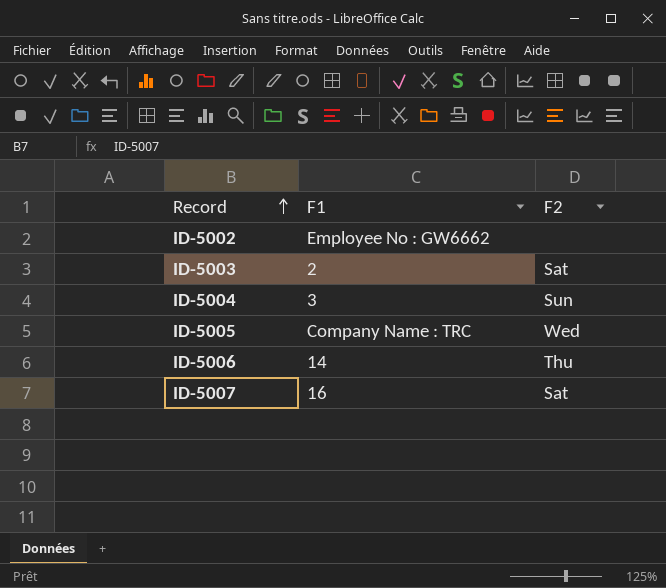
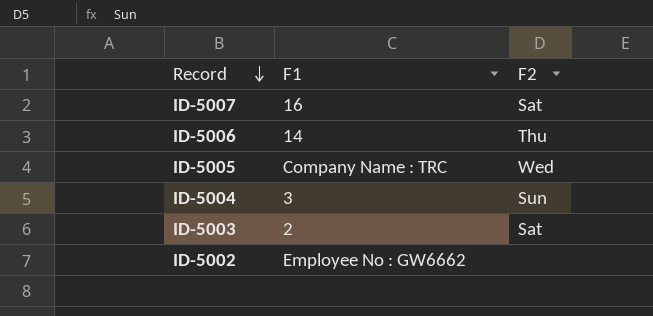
row order: Record ascending -> Record descending

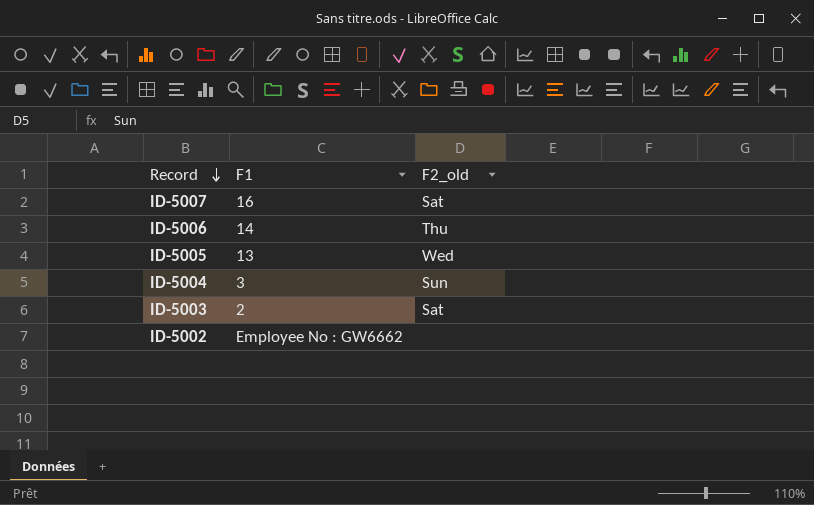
column name: F2 -> F2_old
ID-5005 | F1: Company Name : TRC -> 13

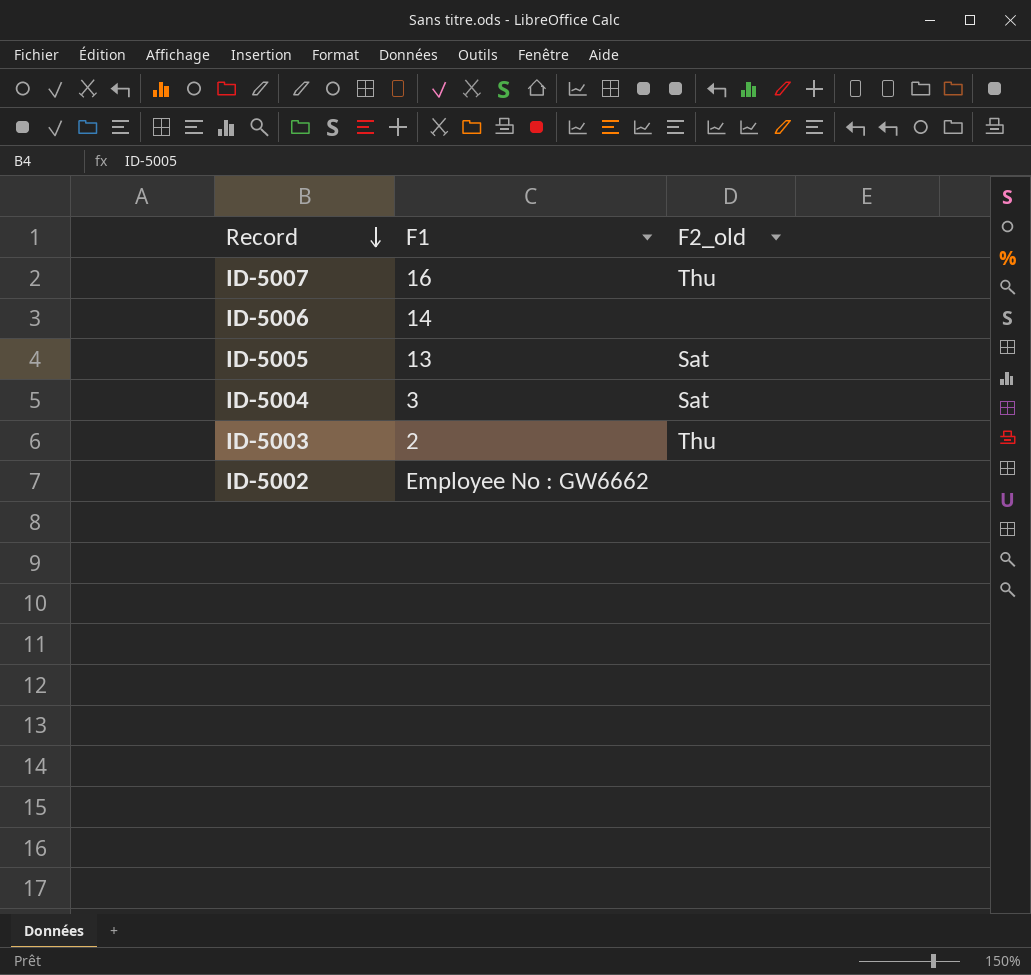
ID-5007 | F2_old: Sat -> Thu
ID-5006 | F2_old: Thu -> none
ID-5005 | F2_old: Wed -> Sat
ID-5004 | F2_old: Sun -> Sat
ID-5003 | F2_old: Sat -> Thu

